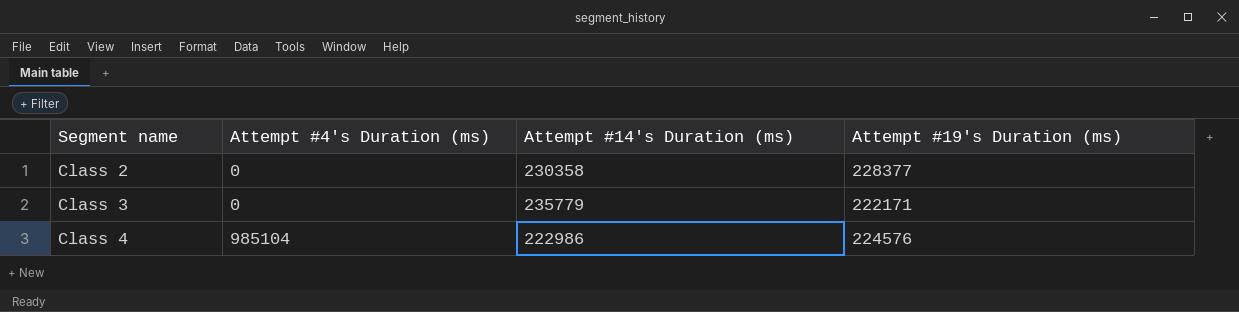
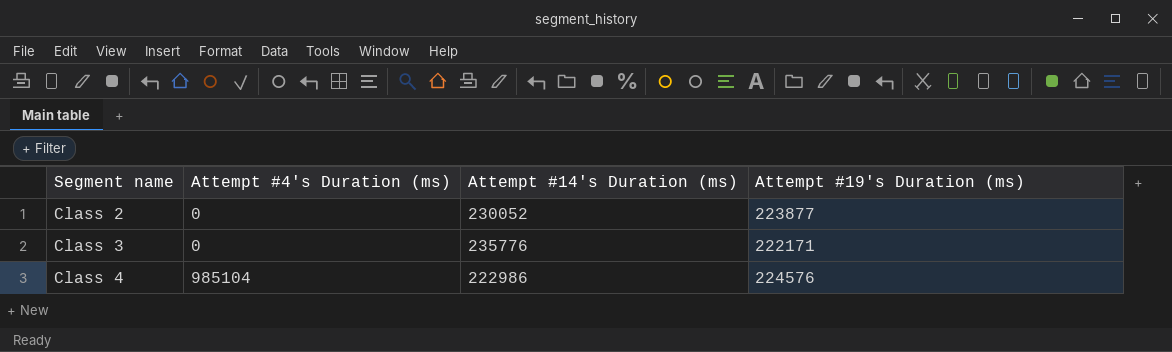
Class 2 | Attempt #14's Duration (ms): 230358 -> 230052
Class 2 | Attempt #19's Duration (ms): 228377 -> 223877
Class 3 | Attempt #14's Duration (ms): 235779 -> 235776

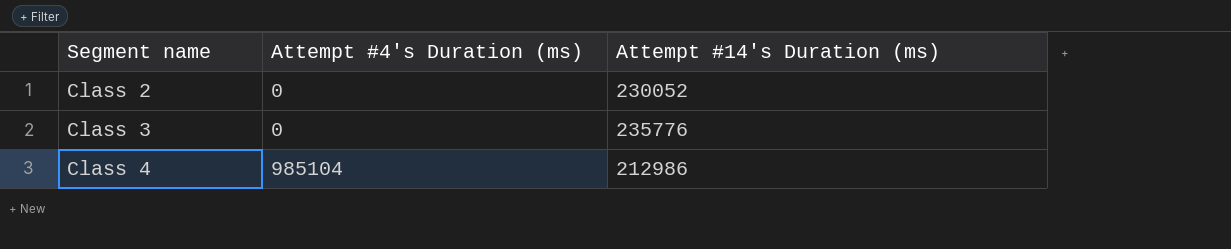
column Attempt #19's Duration (ms) | position: 4 -> none
Class 4 | Attempt #14's Duration (ms): 222986 -> 212986

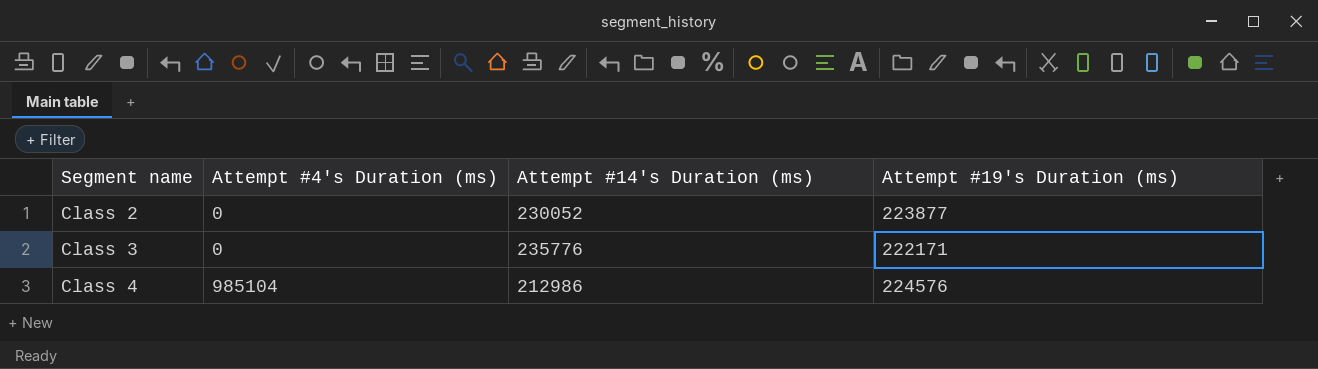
column Attempt #19's Duration (ms) | position: none -> 4

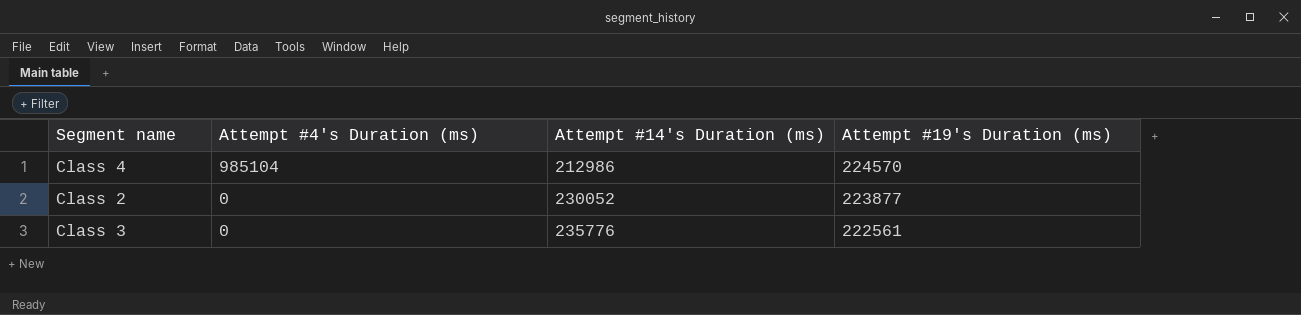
row order: Segment name ascending -> Attempt #4's Duration (ms) descending
Class 4 | Attempt #19's Duration (ms): 224576 -> 224570
Class 3 | Attempt #19's Duration (ms): 222171 -> 222561

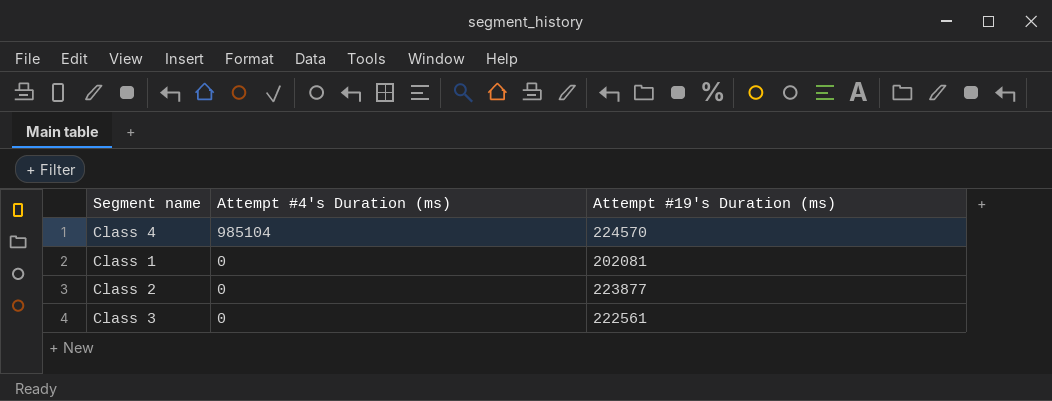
column Attempt #14's Duration (ms) | position: 3 -> none
row Class 1: none -> 0 | 202081

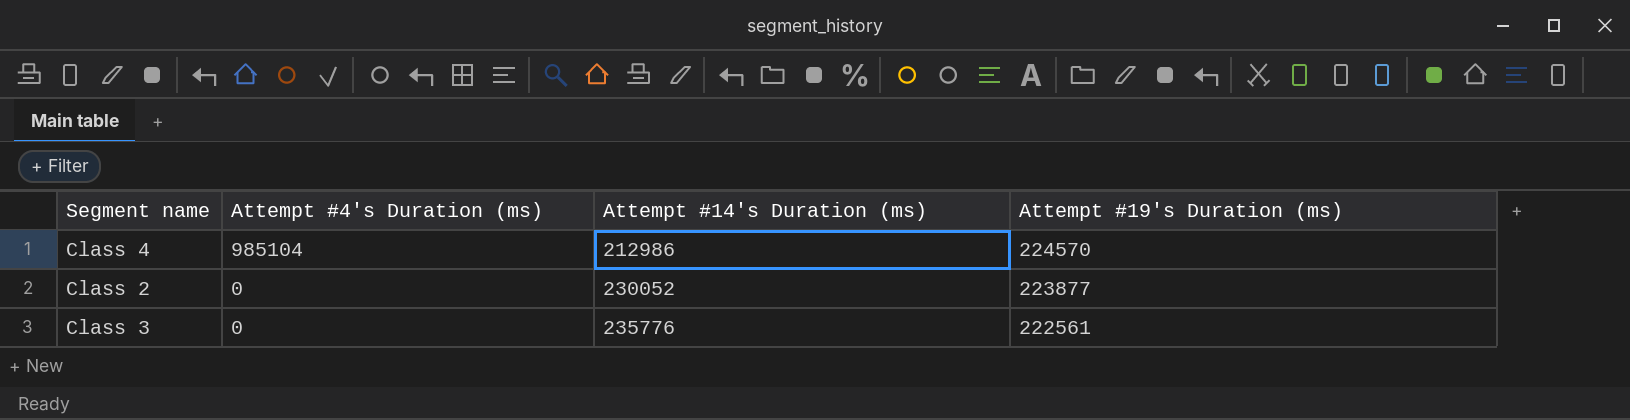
column Attempt #14's Duration (ms) | position: none -> 3
row Class 1: 0 | 202081 -> none

